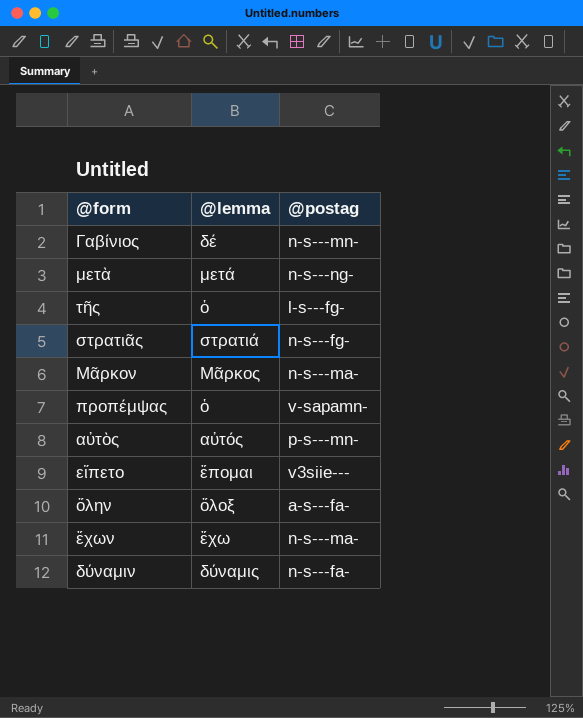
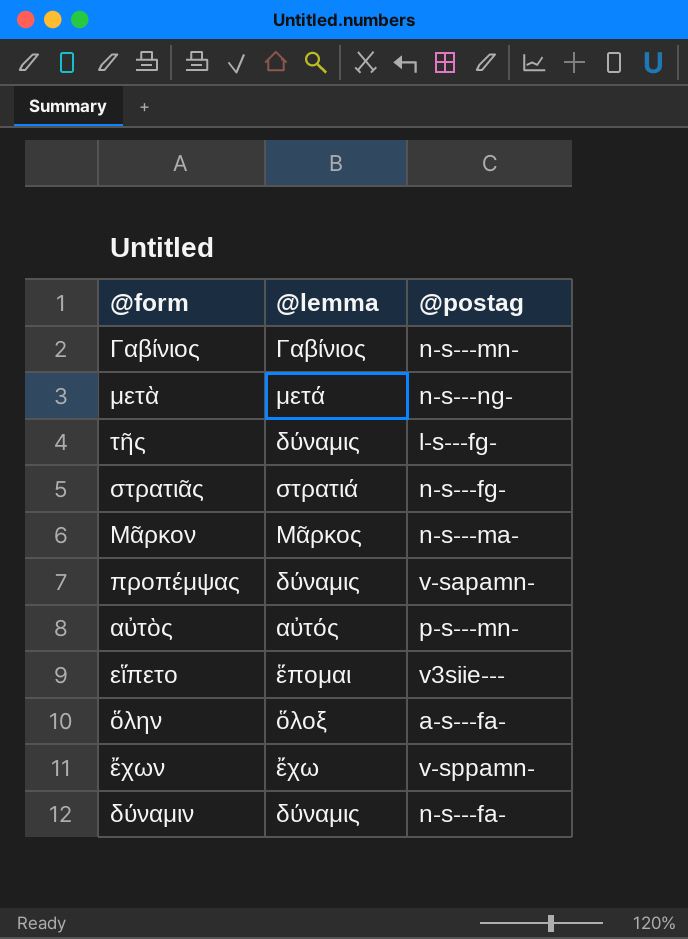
Γαβίνιος | @lemma: δέ -> Γαβίνιος
τῆς | @lemma: ὁ -> δύναμις
προπέμψας | @lemma: ὁ -> δύναμις
ἔχων | @postag: n-s---ma- -> v-sppamn-

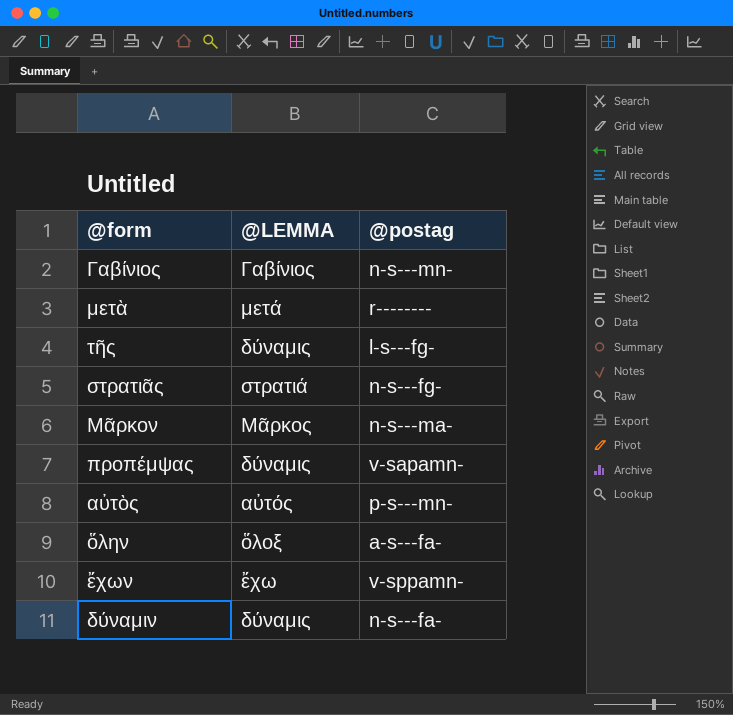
column name: @lemma -> @LEMMA
row εἵπετο: ἕπομαι | v3siie--- -> none
μετὰ | @postag: n-s---ng- -> r--------

